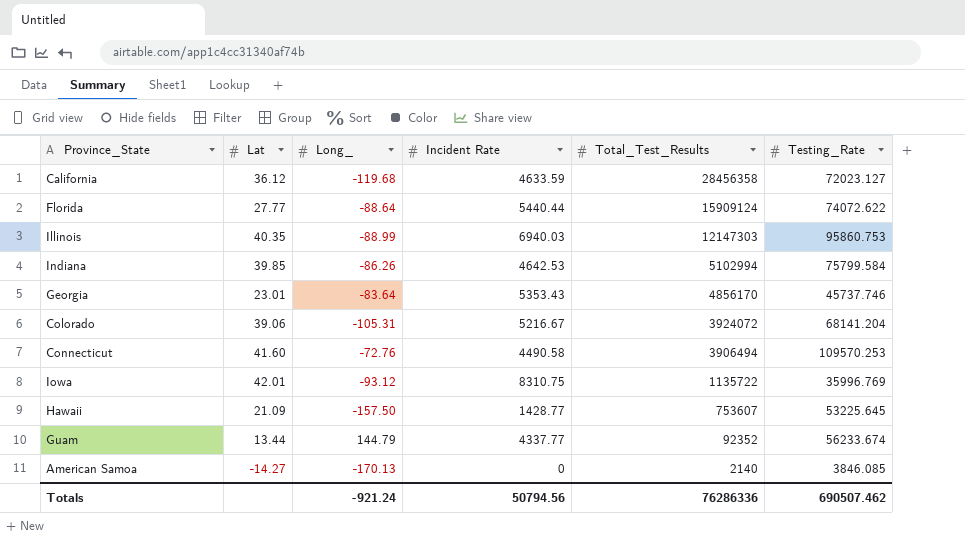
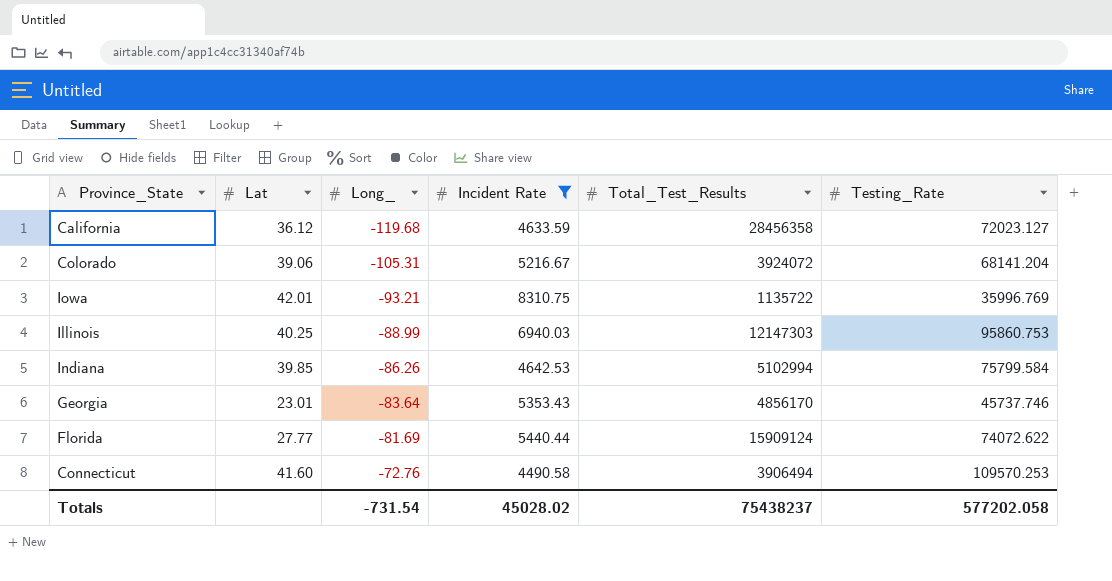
filter: none -> Incident Rate >= 4490.58
row order: Total_Test_Results descending -> Long_ ascending
Iowa | Long_: -93.12 -> -93.21
Illinois | Lat: 40.35 -> 40.25
Florida | Long_: -88.64 -> -81.69
Totals | Long_: -921.24 -> -731.54
Totals | Incident Rate: 50794.56 -> 45028.02
Totals | Total_Test_Results: 76286336 -> 75438237
Totals | Testing_Rate: 690507.462 -> 577202.058

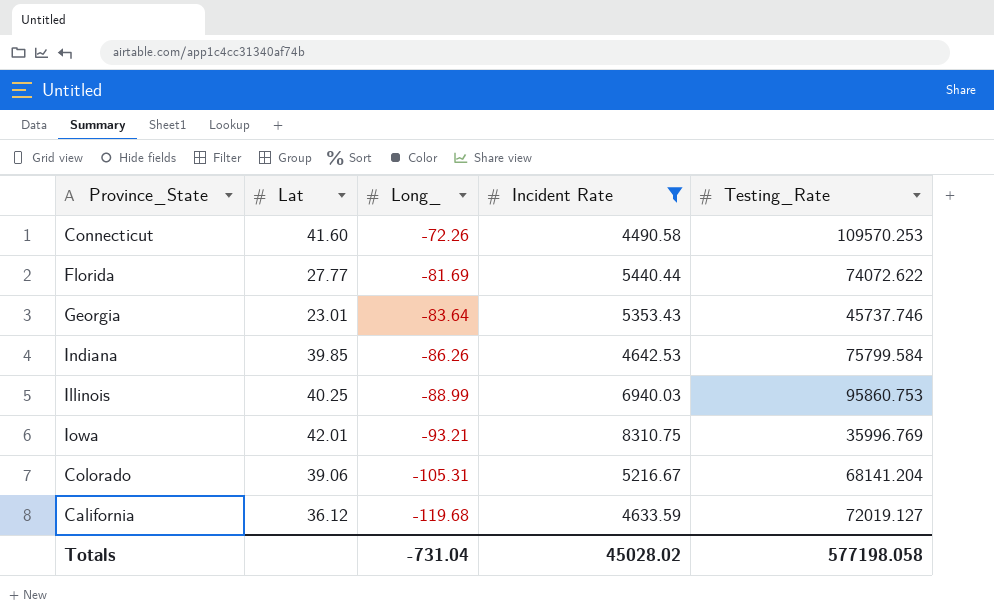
row order: Long_ ascending -> Long_ descending
column Total_Test_Results | position: 5 -> none
Connecticut | Long_: -72.76 -> -72.26
California | Testing_Rate: 72023.127 -> 72019.127
Totals | Long_: -731.54 -> -731.04
Totals | Testing_Rate: 577202.058 -> 577198.058

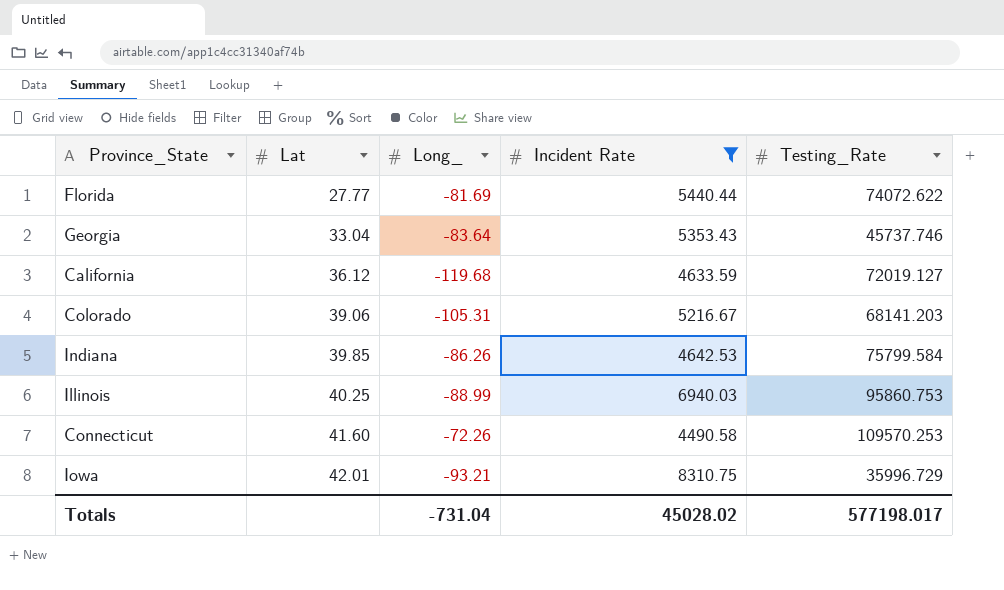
row order: Long_ descending -> Lat ascending
Georgia | Lat: 23.01 -> 33.04
Colorado | Testing_Rate: 68141.204 -> 68141.203
Iowa | Testing_Rate: 35996.769 -> 35996.729
Totals | Testing_Rate: 577198.058 -> 577198.017

